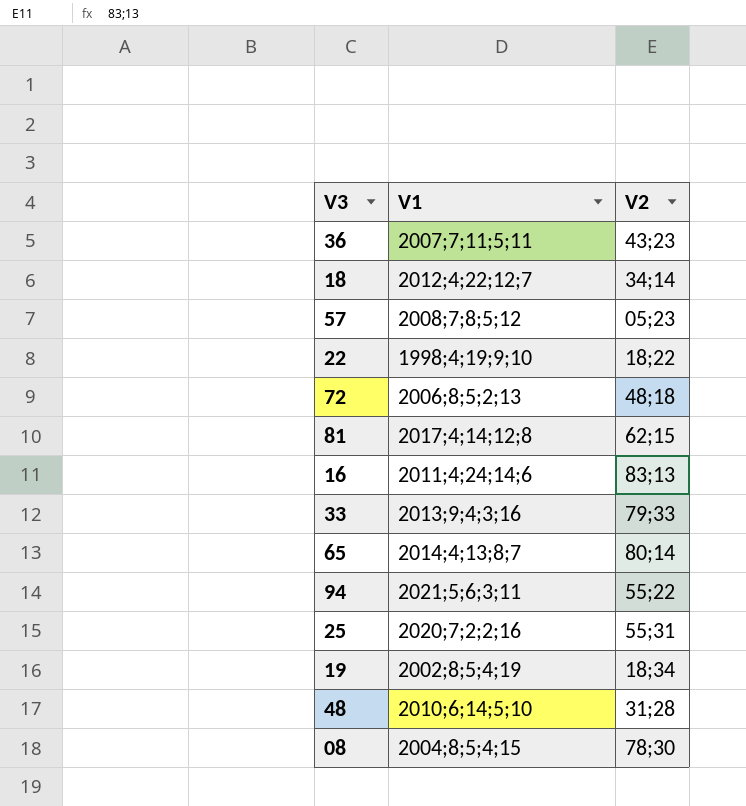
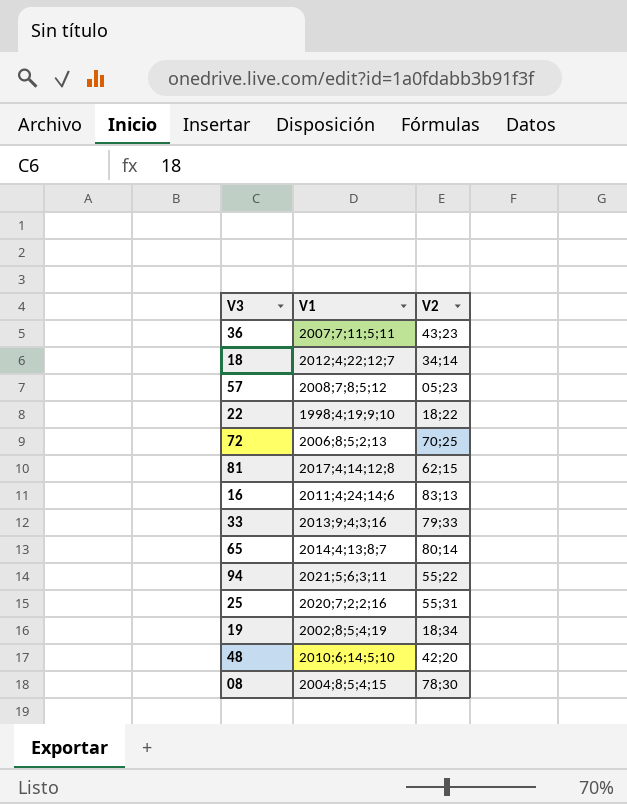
72 | V2: 48;18 -> 70;25
48 | V2: 31;28 -> 42;20

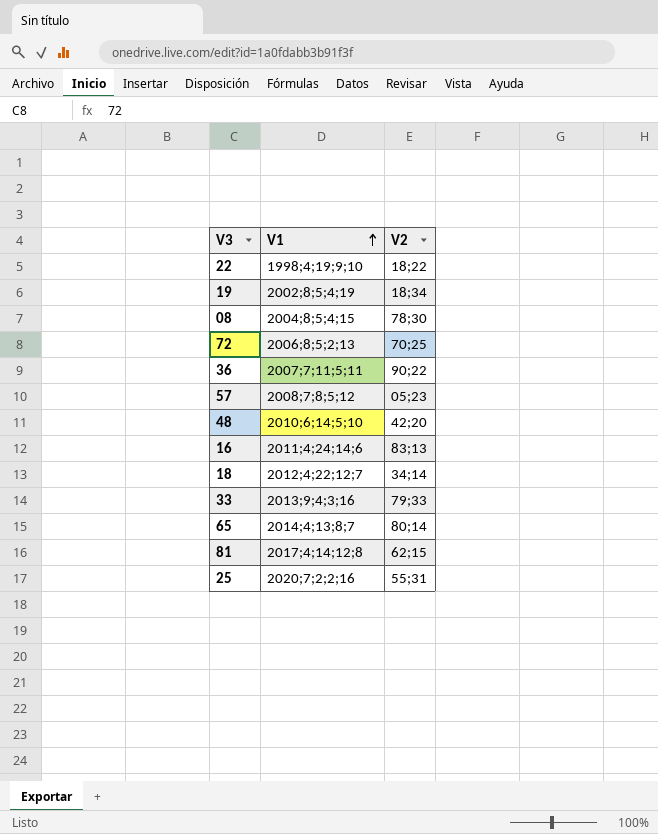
row order: none -> V1 ascending
row 94: 2021;5;6;3;11 | 55;22 -> none
36 | V2: 43;23 -> 90;22

